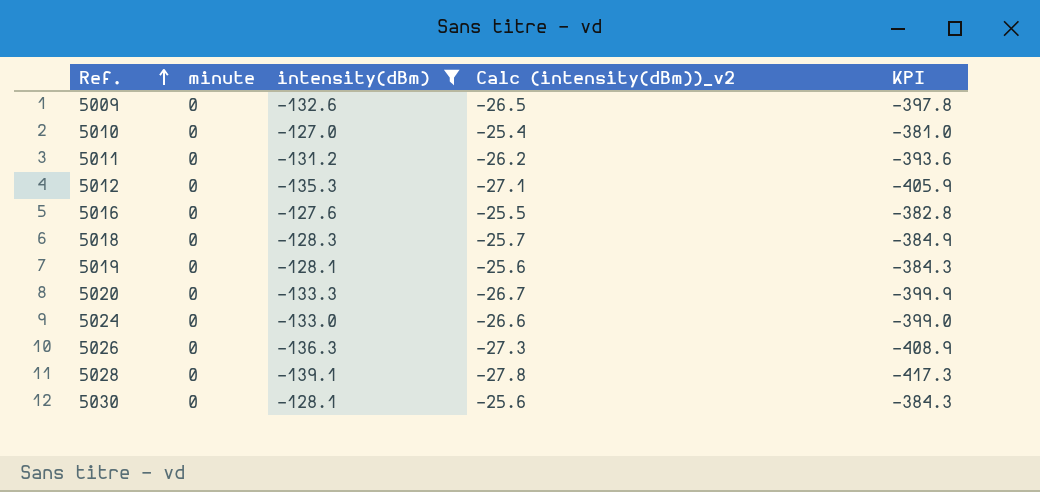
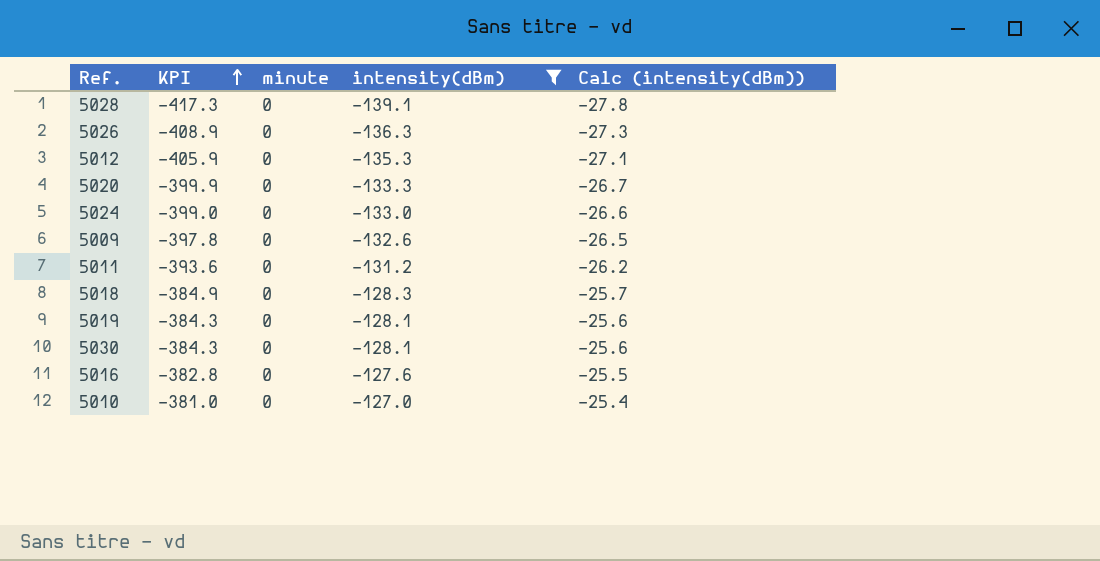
row order: Ref. ascending -> KPI ascending
column KPI | position: 5 -> 2
column name: Calc (intensity(dBm))_v2 -> Calc (intensity(dBm))

